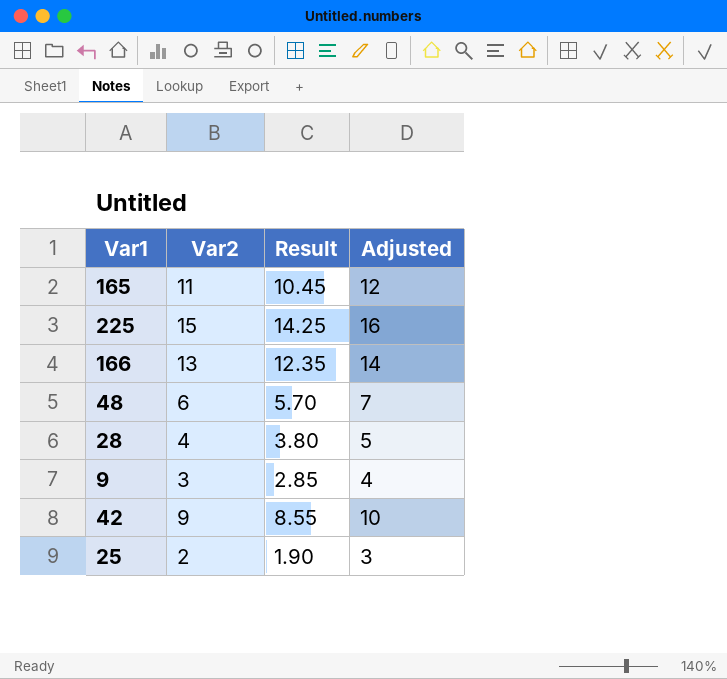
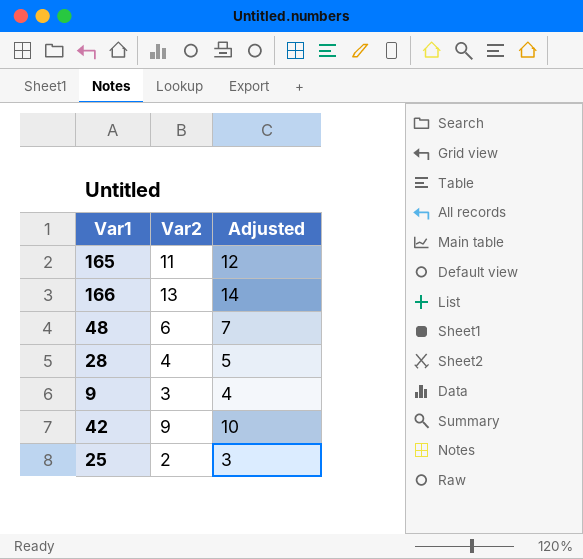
column Result | formula: [Var2] * 0.95 -> none
row 225: 15 | 14.25 | 16 -> none

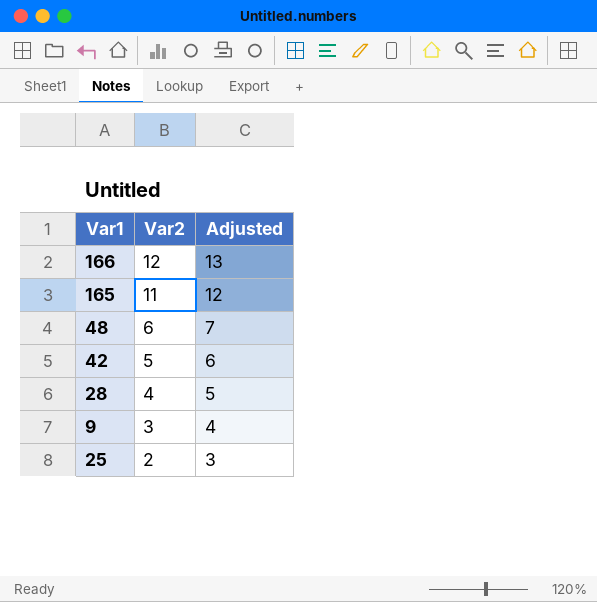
row order: none -> Var2 descending
166 | Var2: 13 -> 12
166 | Adjusted: 14 -> 13
42 | Var2: 9 -> 5
42 | Adjusted: 10 -> 6

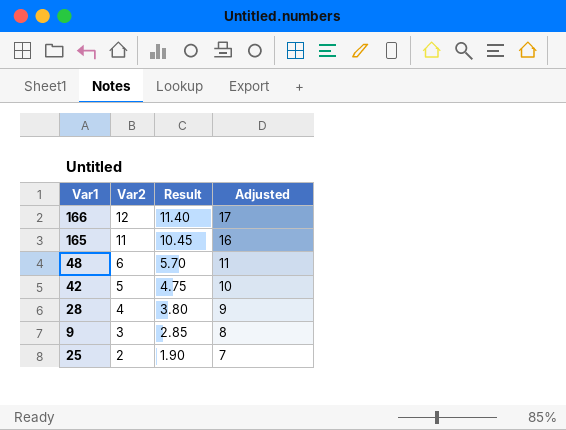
column Result | formula: none -> [Var2] * 0.95
column Adjusted | formula: [Var2] + 1 -> [Var2] + 5

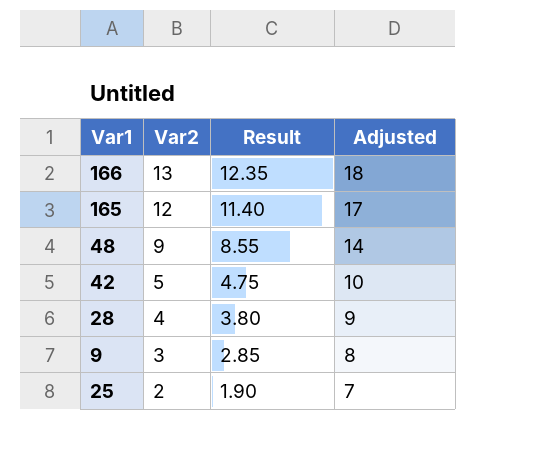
166 | Var2: 12 -> 13
166 | Result: 11.40 -> 12.35
166 | Adjusted: 17 -> 18
165 | Var2: 11 -> 12
165 | Result: 10.45 -> 11.40
165 | Adjusted: 16 -> 17
48 | Var2: 6 -> 9
48 | Result: 5.70 -> 8.55
48 | Adjusted: 11 -> 14

